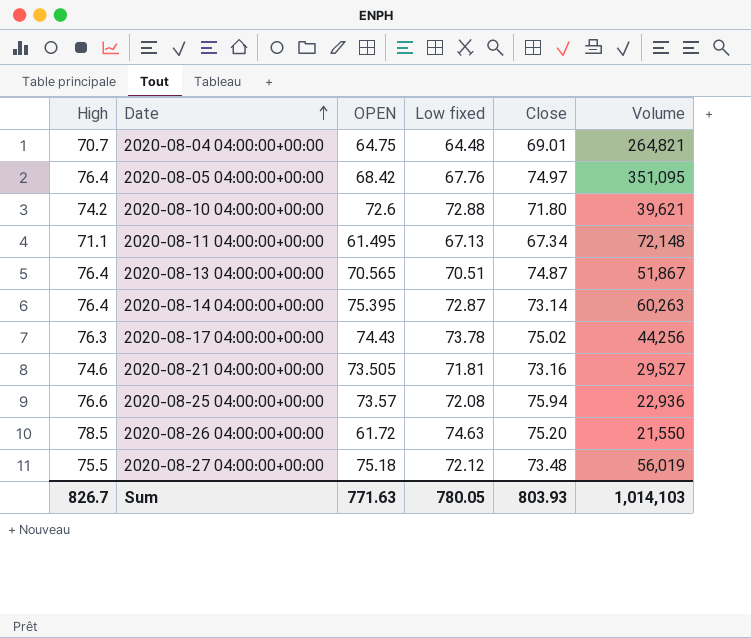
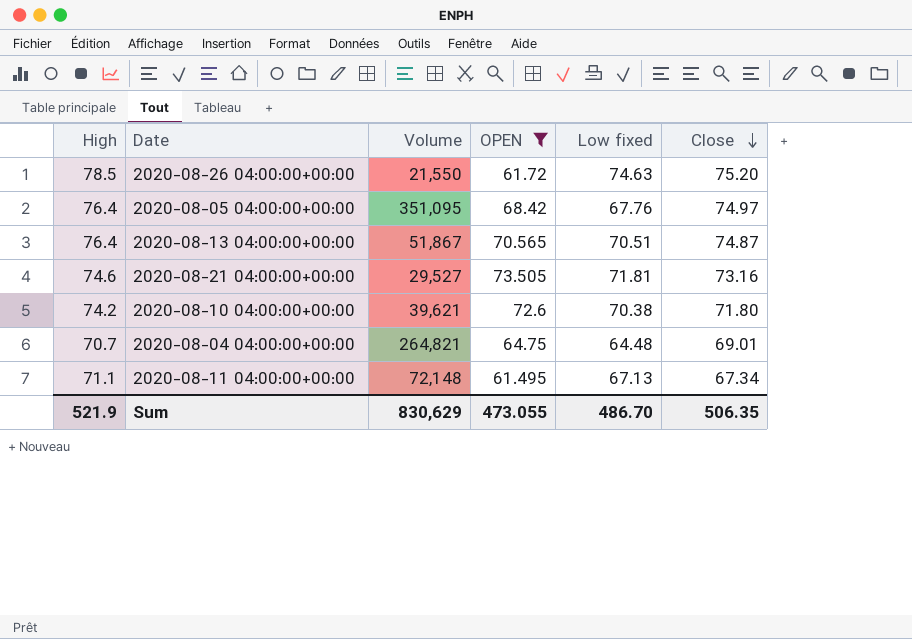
filter: none -> OPEN <= 73.505
row order: Date ascending -> Close descending
column Volume | position: 6 -> 3
2020-08-10 04:00:00+00:00 | Low fixed: 72.88 -> 70.38
Sum | High: 826.7 -> 521.9
Sum | Volume: 1,014,103 -> 830,629
Sum | OPEN: 771.63 -> 473.055
Sum | Low fixed: 780.05 -> 486.70
Sum | Close: 803.93 -> 506.35

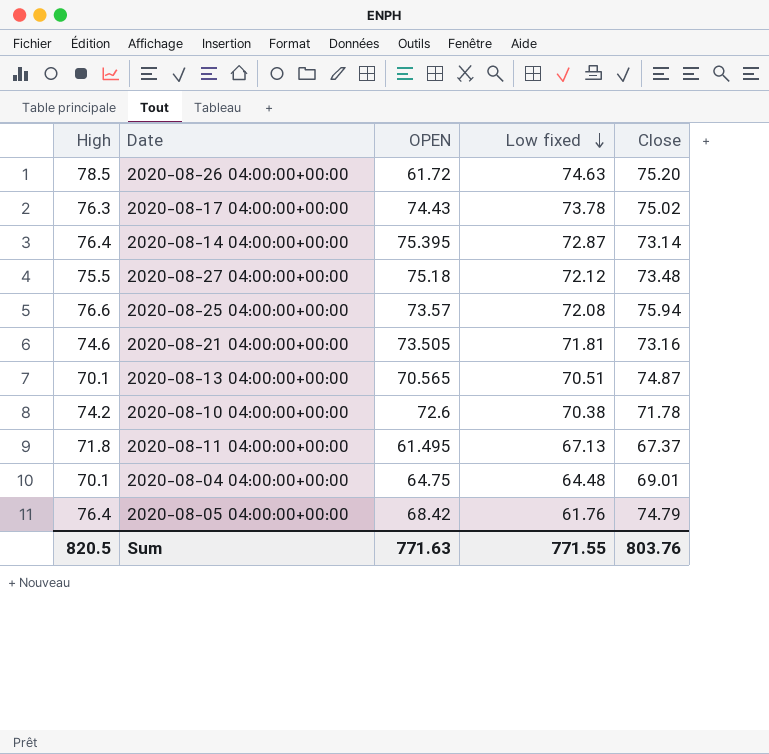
filter: OPEN <= 73.505 -> none
row order: Close descending -> Low fixed descending
column Volume | position: 3 -> none
2020-08-13 04:00:00+00:00 | High: 76.4 -> 70.1
2020-08-10 04:00:00+00:00 | Close: 71.80 -> 71.78
2020-08-11 04:00:00+00:00 | High: 71.1 -> 71.8
2020-08-11 04:00:00+00:00 | Close: 67.34 -> 67.37
2020-08-04 04:00:00+00:00 | High: 70.7 -> 70.1
2020-08-05 04:00:00+00:00 | Low fixed: 67.76 -> 61.76
2020-08-05 04:00:00+00:00 | Close: 74.97 -> 74.79
Sum | High: 521.9 -> 820.5
Sum | OPEN: 473.055 -> 771.63
Sum | Low fixed: 486.70 -> 771.55
Sum | Close: 506.35 -> 803.76

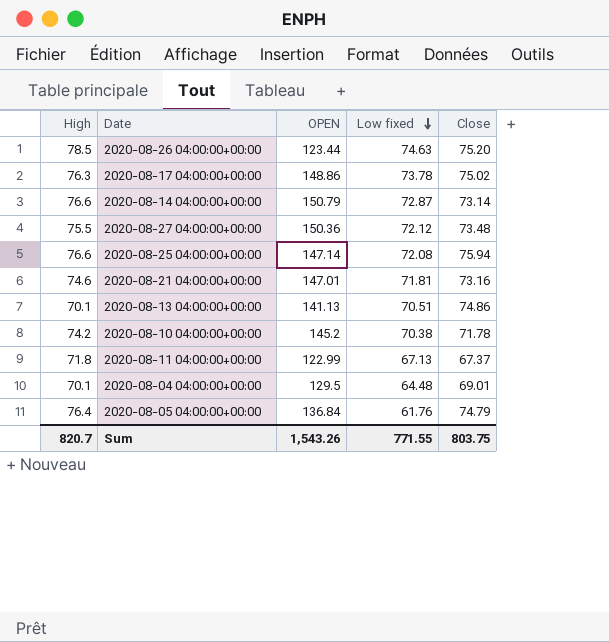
2020-08-26 04:00:00+00:00 | OPEN: 61.72 -> 123.44
2020-08-17 04:00:00+00:00 | OPEN: 74.43 -> 148.86
2020-08-14 04:00:00+00:00 | High: 76.4 -> 76.6
2020-08-14 04:00:00+00:00 | OPEN: 75.395 -> 150.79
2020-08-27 04:00:00+00:00 | OPEN: 75.18 -> 150.36
2020-08-25 04:00:00+00:00 | OPEN: 73.57 -> 147.14
2020-08-21 04:00:00+00:00 | OPEN: 73.505 -> 147.01
2020-08-13 04:00:00+00:00 | OPEN: 70.565 -> 141.13
2020-08-13 04:00:00+00:00 | Close: 74.87 -> 74.86
2020-08-10 04:00:00+00:00 | OPEN: 72.6 -> 145.2
2020-08-11 04:00:00+00:00 | OPEN: 61.495 -> 122.99
2020-08-04 04:00:00+00:00 | OPEN: 64.75 -> 129.5
2020-08-05 04:00:00+00:00 | OPEN: 68.42 -> 136.84
Sum | High: 820.5 -> 820.7
Sum | OPEN: 771.63 -> 1,543.26
Sum | Close: 803.76 -> 803.75

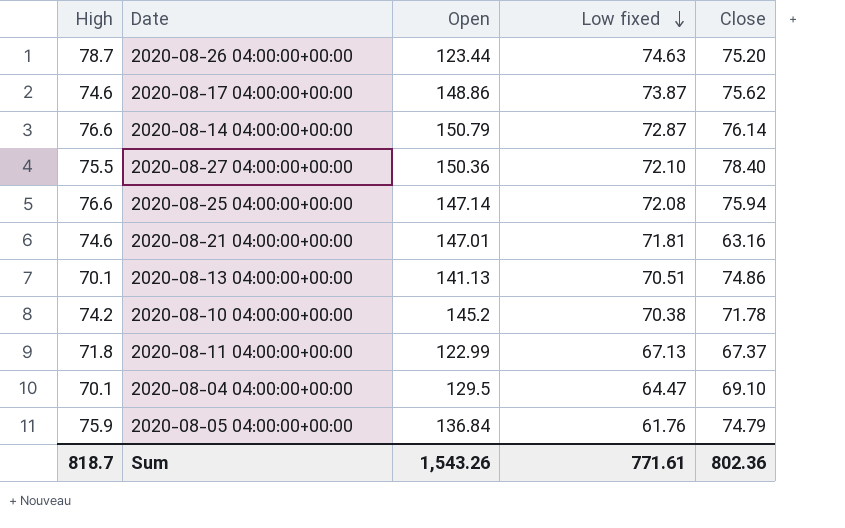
column name: OPEN -> Open
2020-08-26 04:00:00+00:00 | High: 78.5 -> 78.7
2020-08-17 04:00:00+00:00 | High: 76.3 -> 74.6
2020-08-17 04:00:00+00:00 | Low fixed: 73.78 -> 73.87
2020-08-17 04:00:00+00:00 | Close: 75.02 -> 75.62
2020-08-14 04:00:00+00:00 | Close: 73.14 -> 76.14
2020-08-27 04:00:00+00:00 | Low fixed: 72.12 -> 72.10
2020-08-27 04:00:00+00:00 | Close: 73.48 -> 78.40
2020-08-21 04:00:00+00:00 | Close: 73.16 -> 63.16
2020-08-04 04:00:00+00:00 | Low fixed: 64.48 -> 64.47
2020-08-04 04:00:00+00:00 | Close: 69.01 -> 69.10
2020-08-05 04:00:00+00:00 | High: 76.4 -> 75.9
Sum | High: 820.7 -> 818.7
Sum | Low fixed: 771.55 -> 771.61
Sum | Close: 803.75 -> 802.36

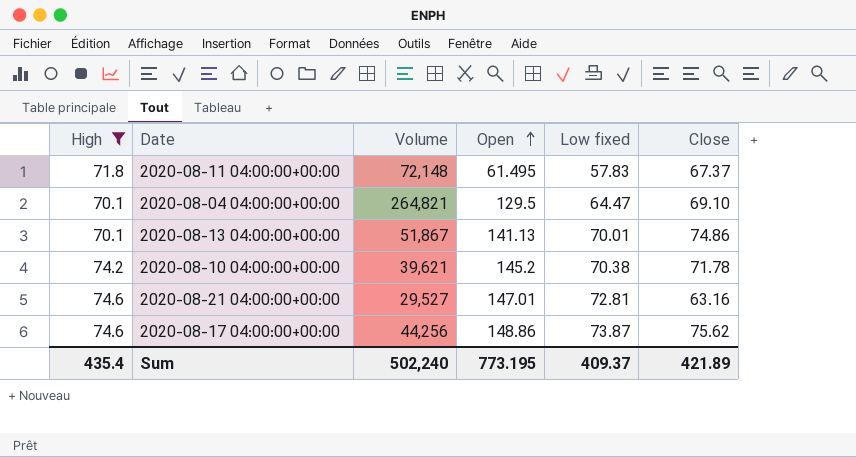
filter: none -> High <= 74.6
row order: Low fixed descending -> Open ascending
column Volume | position: none -> 3
2020-08-11 04:00:00+00:00 | Open: 122.99 -> 61.495
2020-08-11 04:00:00+00:00 | Low fixed: 67.13 -> 57.83
2020-08-13 04:00:00+00:00 | Low fixed: 70.51 -> 70.01
2020-08-21 04:00:00+00:00 | Low fixed: 71.81 -> 72.81
Sum | High: 818.7 -> 435.4
Sum | Open: 1,543.26 -> 773.195
Sum | Low fixed: 771.61 -> 409.37
Sum | Close: 802.36 -> 421.89

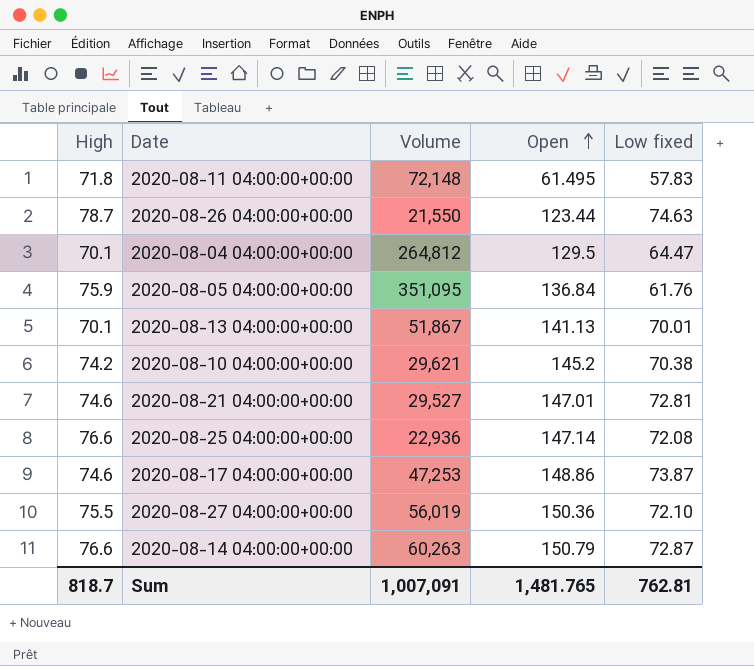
filter: High <= 74.6 -> none
column Close | position: 6 -> none
2020-08-04 04:00:00+00:00 | Volume: 264,821 -> 264,812
2020-08-10 04:00:00+00:00 | Volume: 39,621 -> 29,621
2020-08-17 04:00:00+00:00 | Volume: 44,256 -> 47,253
Sum | High: 435.4 -> 818.7
Sum | Volume: 502,240 -> 1,007,091
Sum | Open: 773.195 -> 1,481.765
Sum | Low fixed: 409.37 -> 762.81

